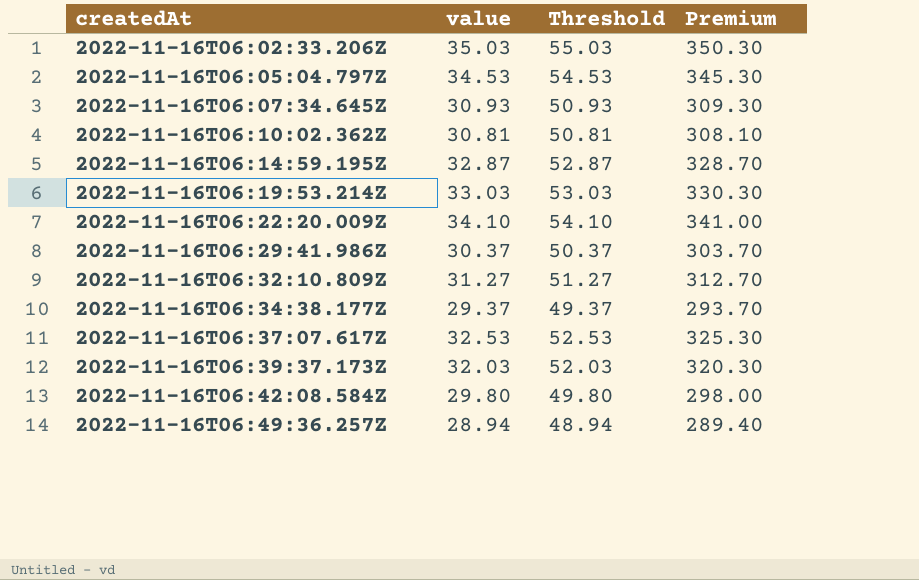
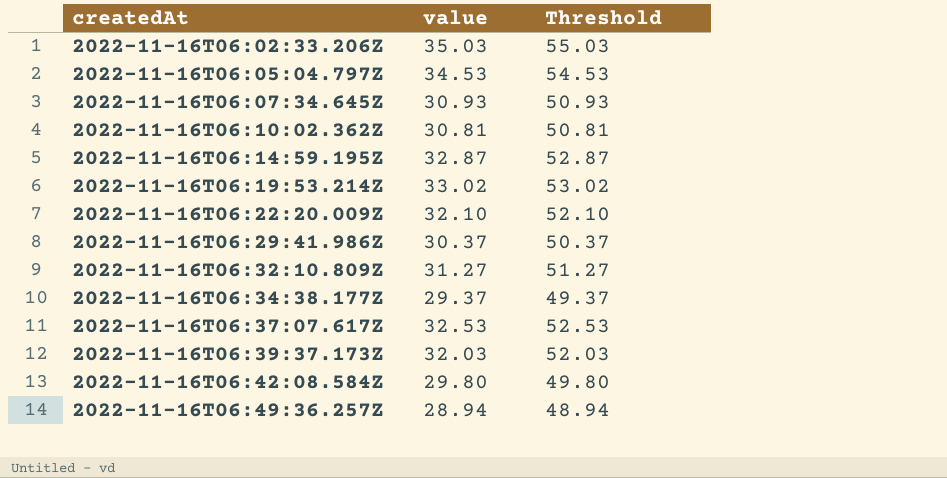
column Premium | formula: [value] * 10 -> none
2022-11-16T06:19:53.214Z | value: 33.03 -> 33.02
2022-11-16T06:19:53.214Z | Threshold: 53.03 -> 53.02
2022-11-16T06:22:20.009Z | value: 34.10 -> 32.10
2022-11-16T06:22:20.009Z | Threshold: 54.10 -> 52.10

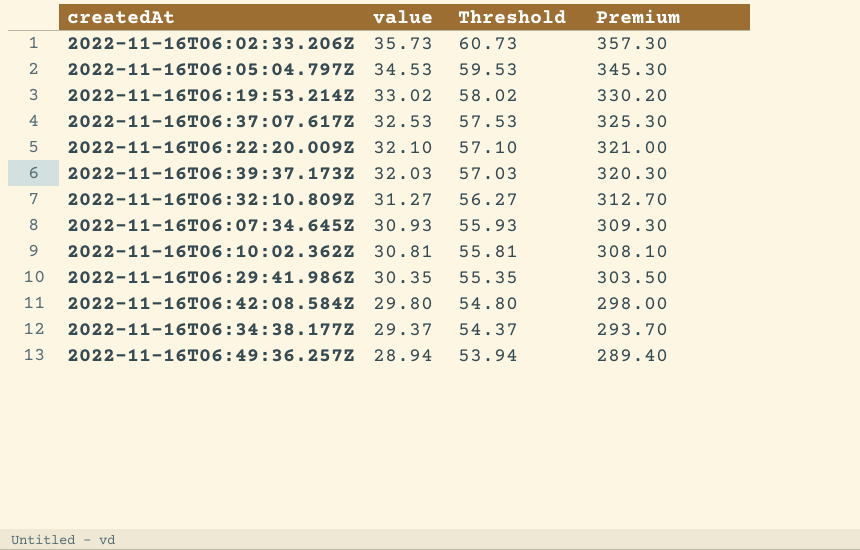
row order: createdAt ascending -> value descending
column Threshold | formula: [value] + 20 -> [value] + 25
column Premium | formula: none -> [value] * 10
row 2022-11-16T06:14:59.195Z: 32.87 | 52.87 -> none
2022-11-16T06:02:33.206Z | value: 35.03 -> 35.73
2022-11-16T06:29:41.986Z | value: 30.37 -> 30.35

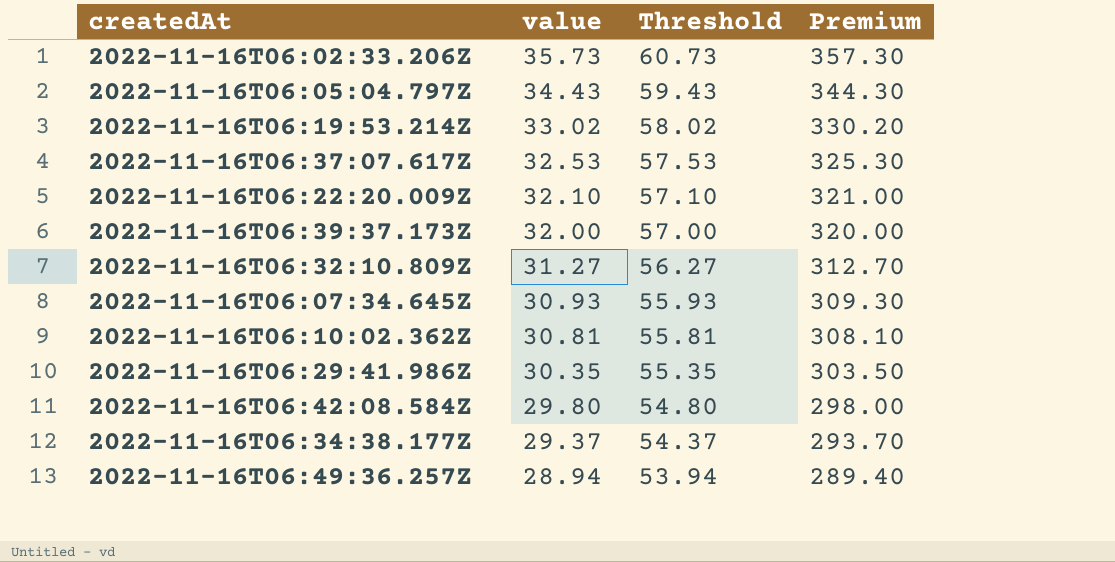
2022-11-16T06:05:04.797Z | value: 34.53 -> 34.43
2022-11-16T06:05:04.797Z | Threshold: 59.53 -> 59.43
2022-11-16T06:05:04.797Z | Premium: 345.30 -> 344.30
2022-11-16T06:39:37.173Z | value: 32.03 -> 32.00
2022-11-16T06:39:37.173Z | Threshold: 57.03 -> 57.00
2022-11-16T06:39:37.173Z | Premium: 320.30 -> 320.00

